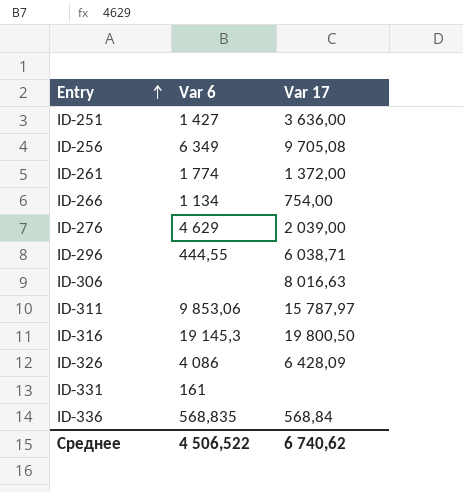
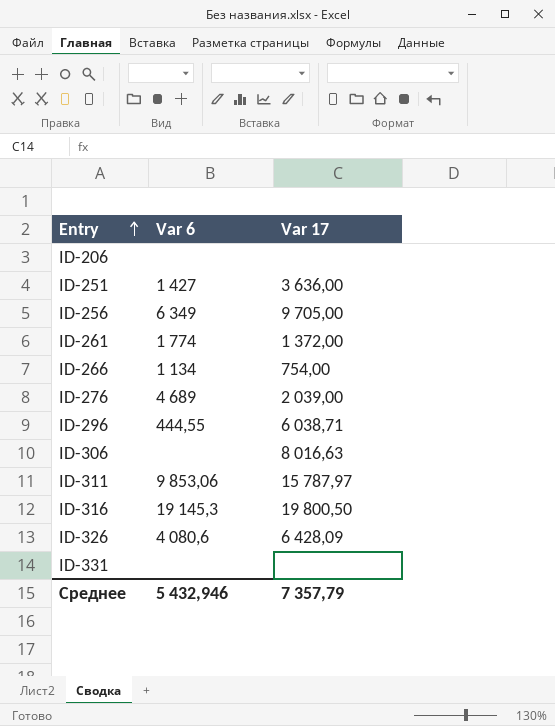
row ID-336: 568,835 | 568,84 -> none
row ID-206: none -> none | none
ID-256 | Var 17: 9 705,08 -> 9 705,00
ID-276 | Var 6: 4 629 -> 4 689
ID-326 | Var 6: 4 086 -> 4 080,6
ID-331 | Var 6: 161 -> none
Среднее | Var 6: 4 506,522 -> 5 432,946
Среднее | Var 17: 6 740,62 -> 7 357,79

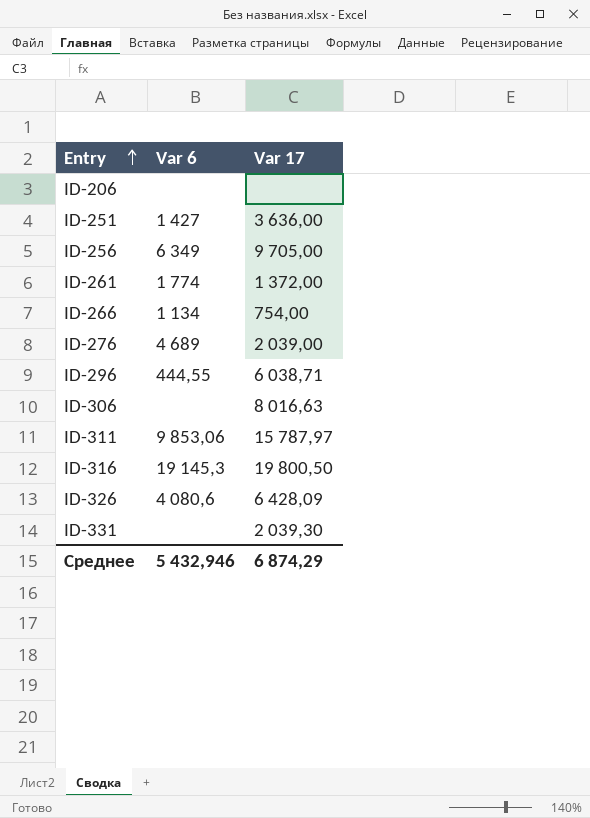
ID-331 | Var 17: none -> 2 039,30
Среднее | Var 17: 7 357,79 -> 6 874,29

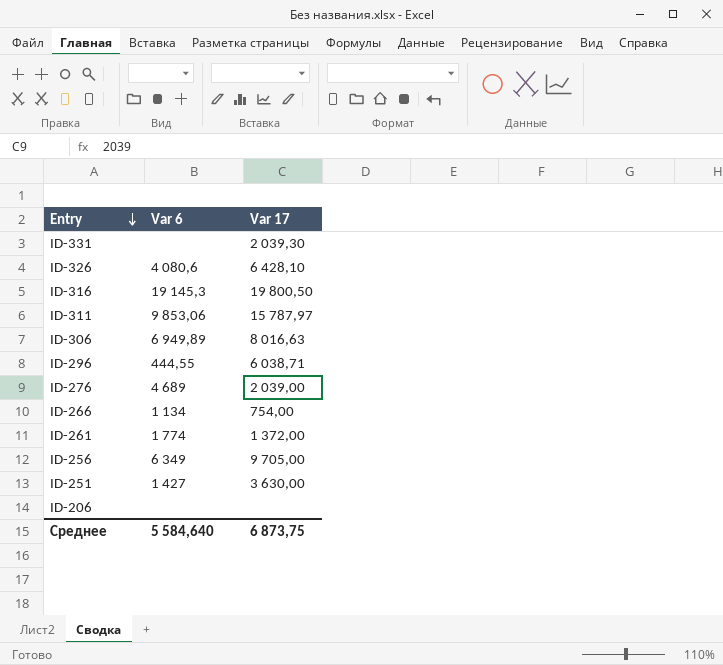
row order: Entry ascending -> Entry descending
ID-326 | Var 17: 6 428,09 -> 6 428,10
ID-306 | Var 6: none -> 6 949,89
ID-251 | Var 17: 3 636,00 -> 3 630,00
Среднее | Var 6: 5 432,946 -> 5 584,640
Среднее | Var 17: 6 874,29 -> 6 873,75

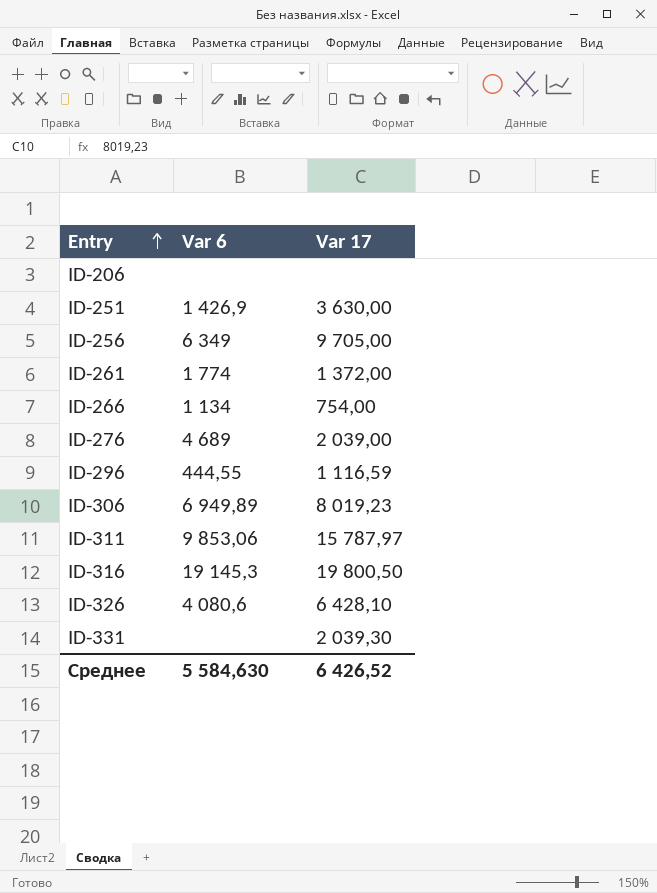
row order: Entry descending -> Entry ascending
ID-251 | Var 6: 1 427 -> 1 426,9
ID-296 | Var 17: 6 038,71 -> 1 116,59
ID-306 | Var 17: 8 016,63 -> 8 019,23
Среднее | Var 6: 5 584,640 -> 5 584,630
Среднее | Var 17: 6 873,75 -> 6 426,52

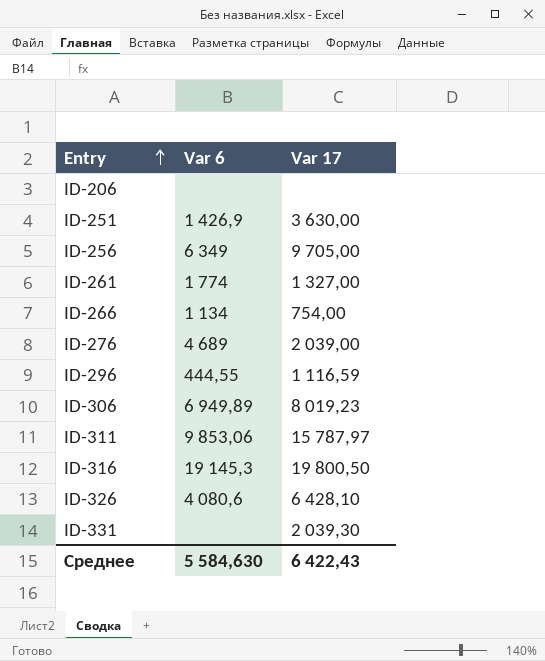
ID-261 | Var 17: 1 372,00 -> 1 327,00
Среднее | Var 17: 6 426,52 -> 6 422,43

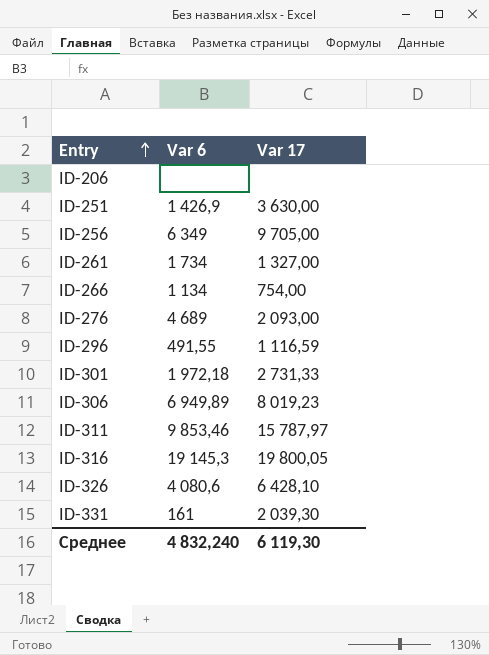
ID-261 | Var 6: 1 774 -> 1 734
ID-276 | Var 17: 2 039,00 -> 2 093,00
ID-296 | Var 6: 444,55 -> 491,55
row ID-301: none -> 1 972,18 | 2 731,33
ID-311 | Var 6: 9 853,06 -> 9 853,46
ID-316 | Var 17: 19 800,50 -> 19 800,05
ID-331 | Var 6: none -> 161
Среднее | Var 6: 5 584,630 -> 4 832,240
Среднее | Var 17: 6 422,43 -> 6 119,30

